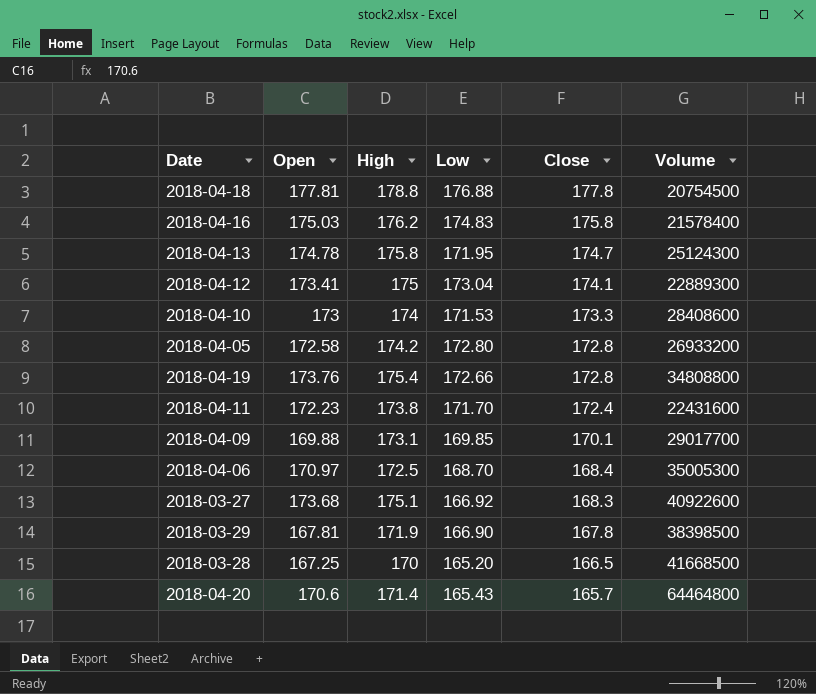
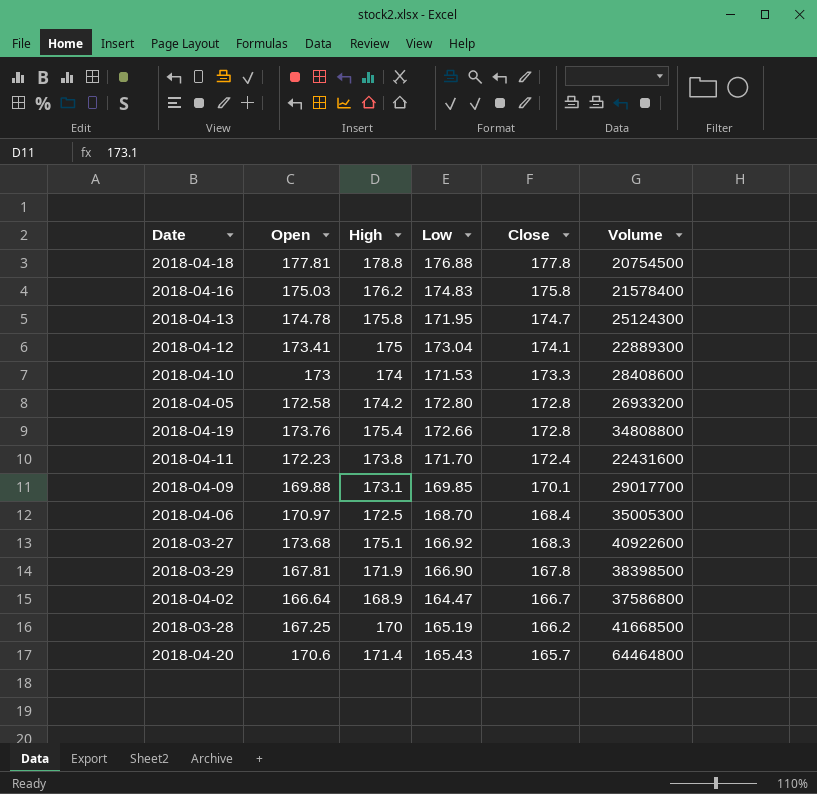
row 2018-04-02: none -> 166.64 | 168.9 | 164.47 | 166.7 | 37586800
2018-03-28 | Low: 165.20 -> 165.19
2018-03-28 | Close: 166.5 -> 166.2

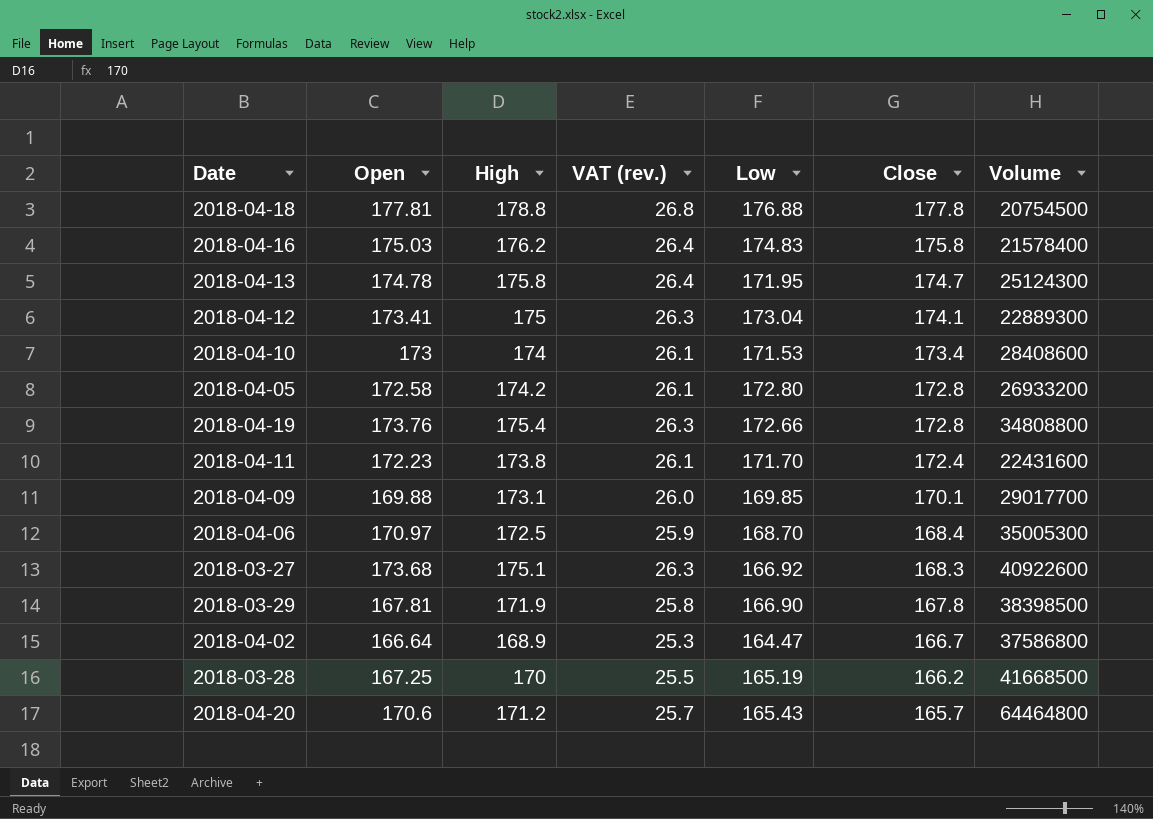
column VAT (rev.) | formula: none -> [High] * 0.15
2018-04-10 | Close: 173.3 -> 173.4
2018-04-20 | High: 171.4 -> 171.2

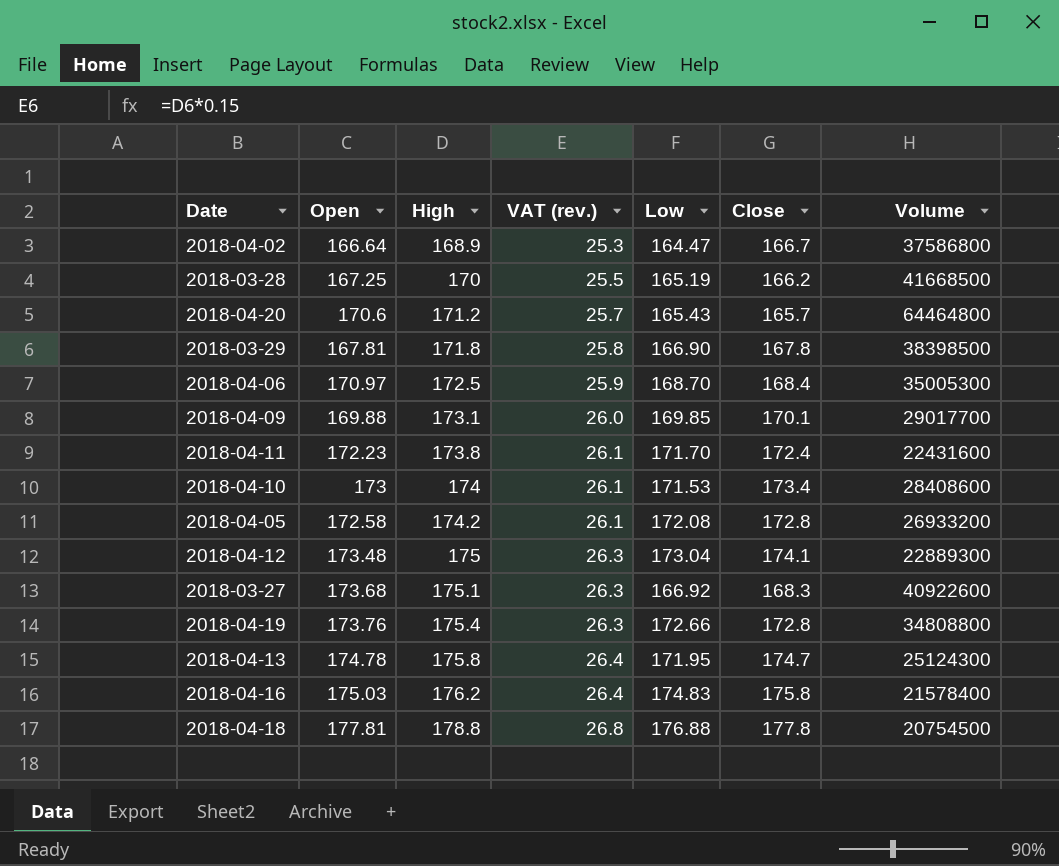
row order: Close descending -> High ascending
2018-03-29 | High: 171.9 -> 171.8
2018-04-05 | Low: 172.80 -> 172.08
2018-04-12 | Open: 173.41 -> 173.48

